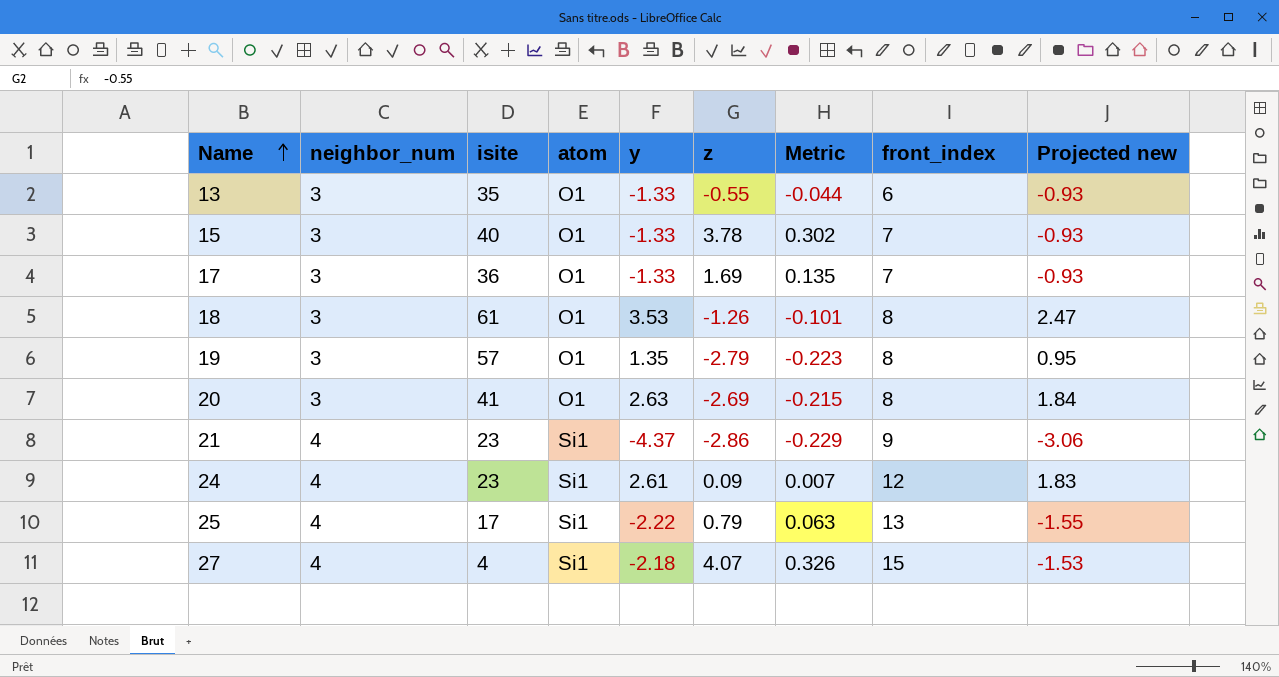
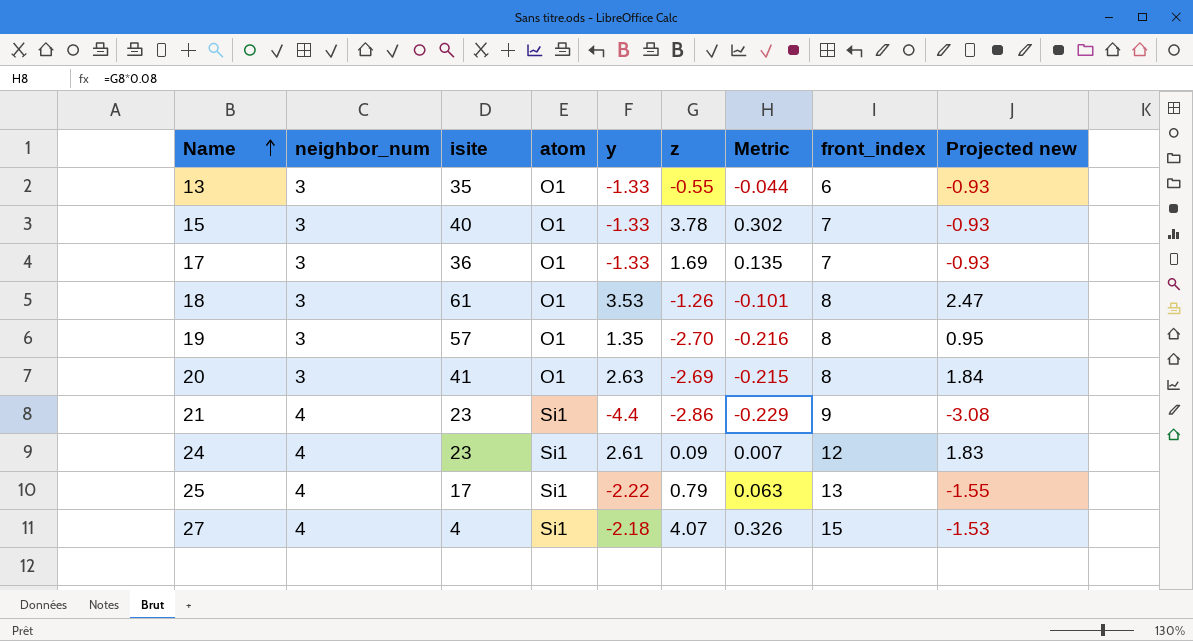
19 | z: -2.79 -> -2.70
19 | Metric: -0.223 -> -0.216
21 | y: -4.37 -> -4.4
21 | Projected new: -3.06 -> -3.08

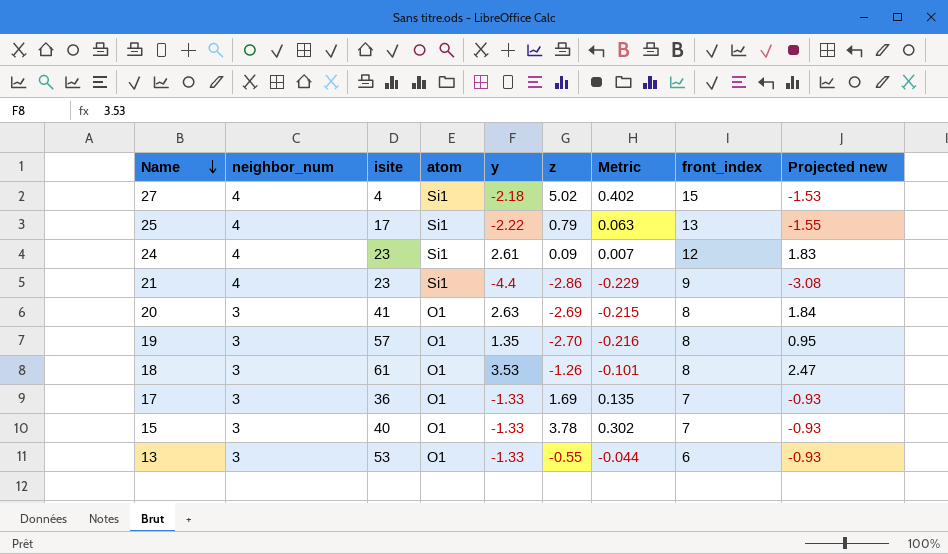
row order: Name ascending -> Name descending
27 | z: 4.07 -> 5.02
27 | Metric: 0.326 -> 0.402
13 | isite: 35 -> 53

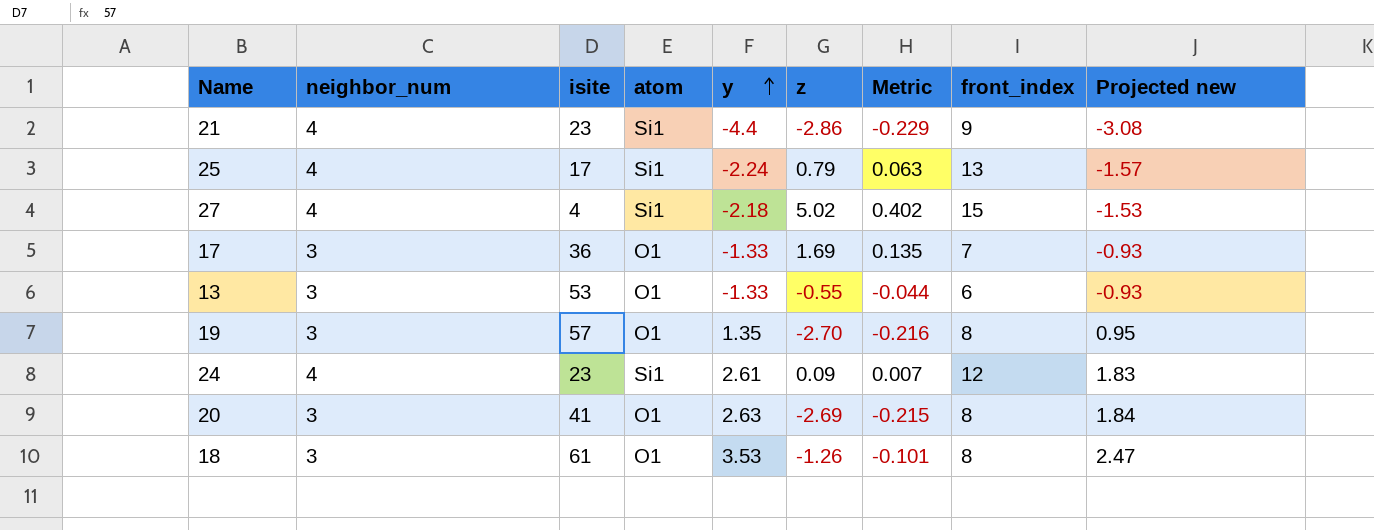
row order: Name descending -> y ascending
row 15: 3 | 40 | O1 | -1.33 | 3.78 | 0.302 | 7 | -0.93 -> none
25 | y: -2.22 -> -2.24
25 | Projected new: -1.55 -> -1.57

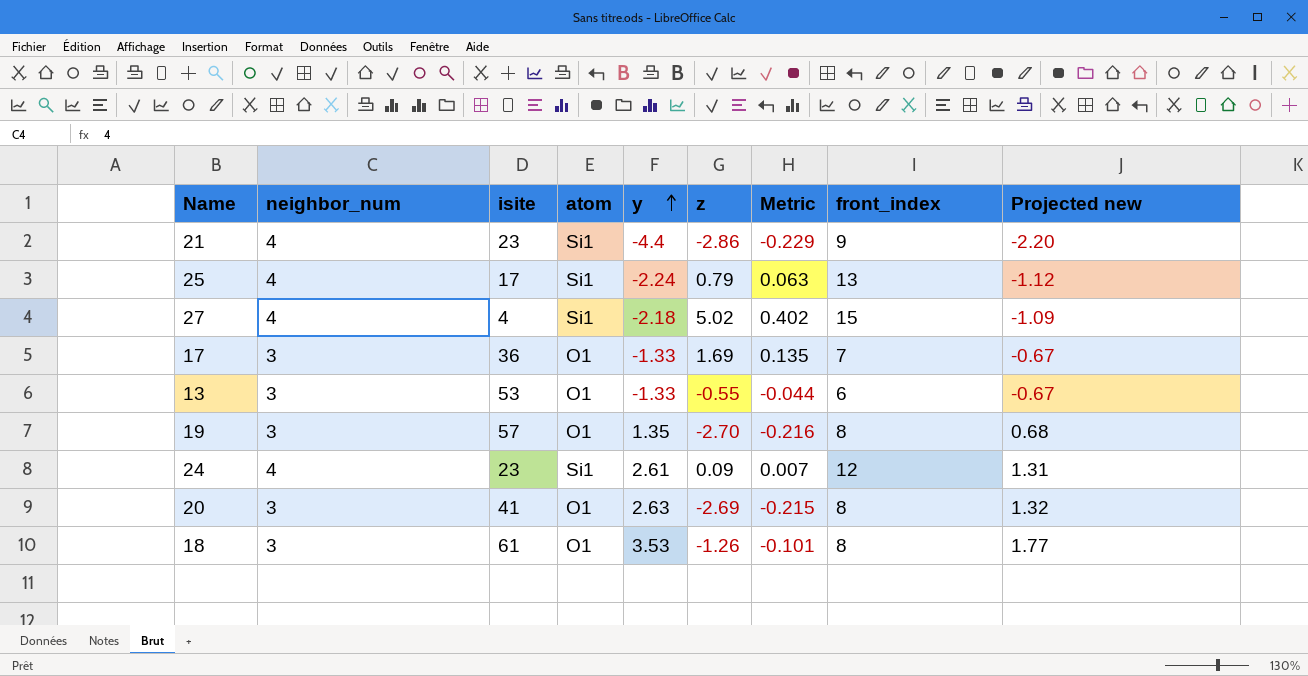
column Projected new | formula: [y] * 0.7 -> [y] * 0.5

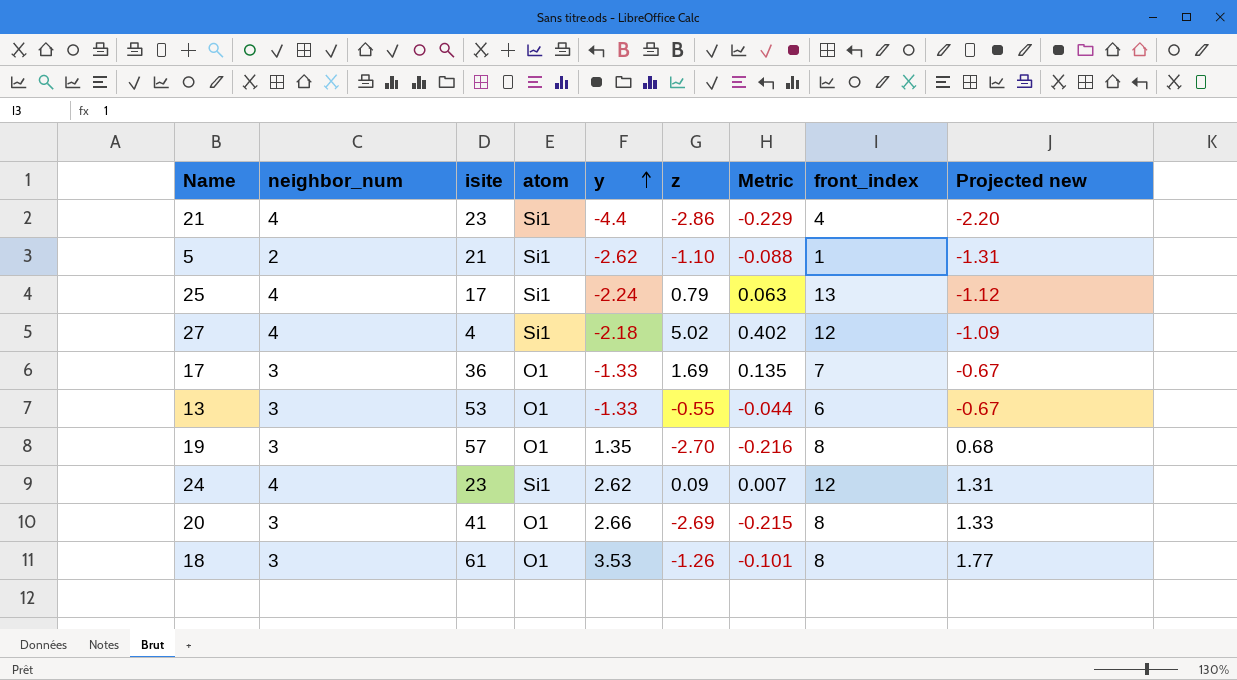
21 | front_index: 9 -> 4
row 5: none -> 2 | 21 | Si1 | -2.62 | -1.10 | -0.088 | 1 | -1.31
27 | front_index: 15 -> 12
24 | y: 2.61 -> 2.62
20 | y: 2.63 -> 2.66
20 | Projected new: 1.32 -> 1.33

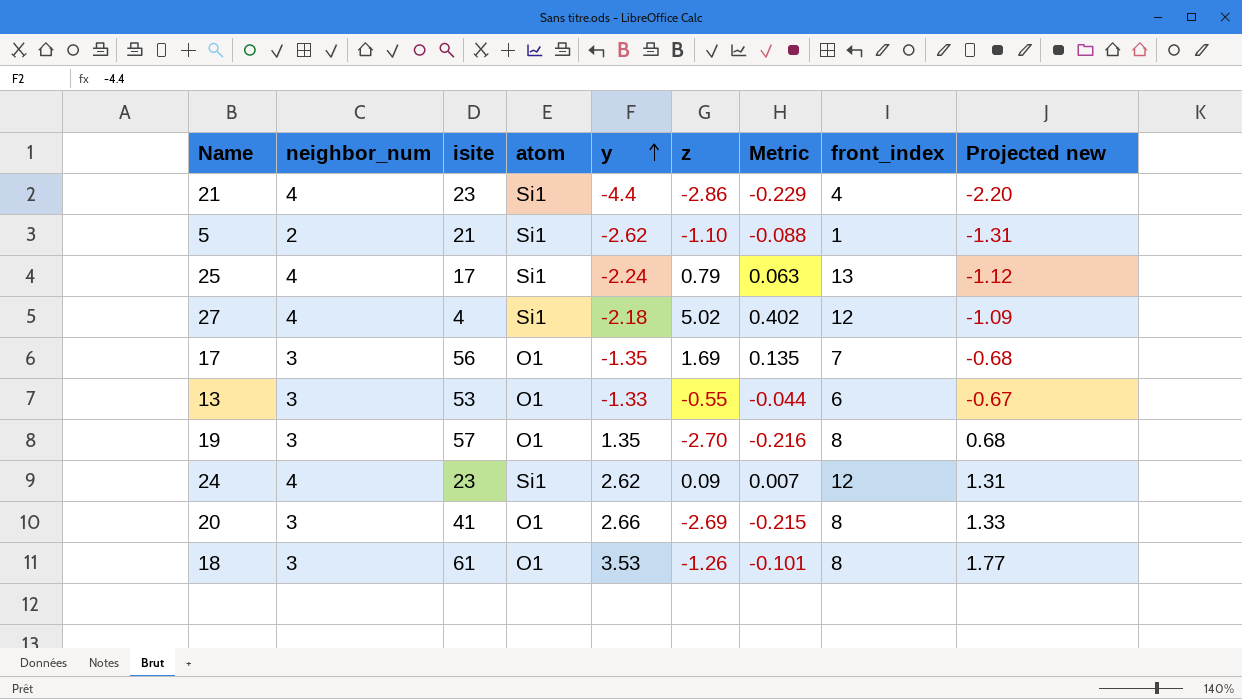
17 | isite: 36 -> 56
17 | y: -1.33 -> -1.35
17 | Projected new: -0.67 -> -0.68

